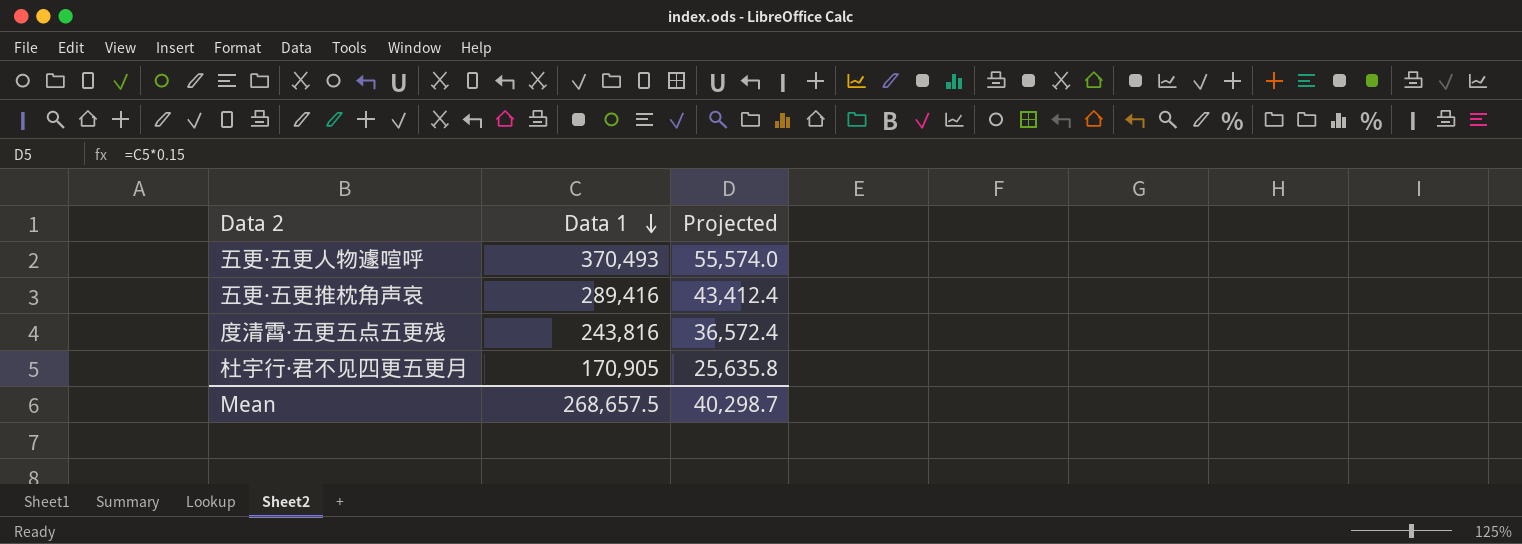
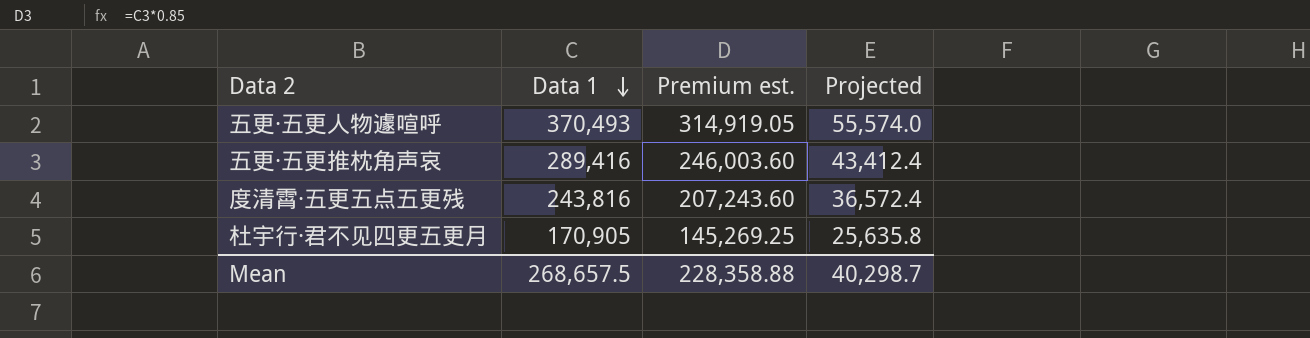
column Premium est. | formula: none -> [Data 1] * 0.85

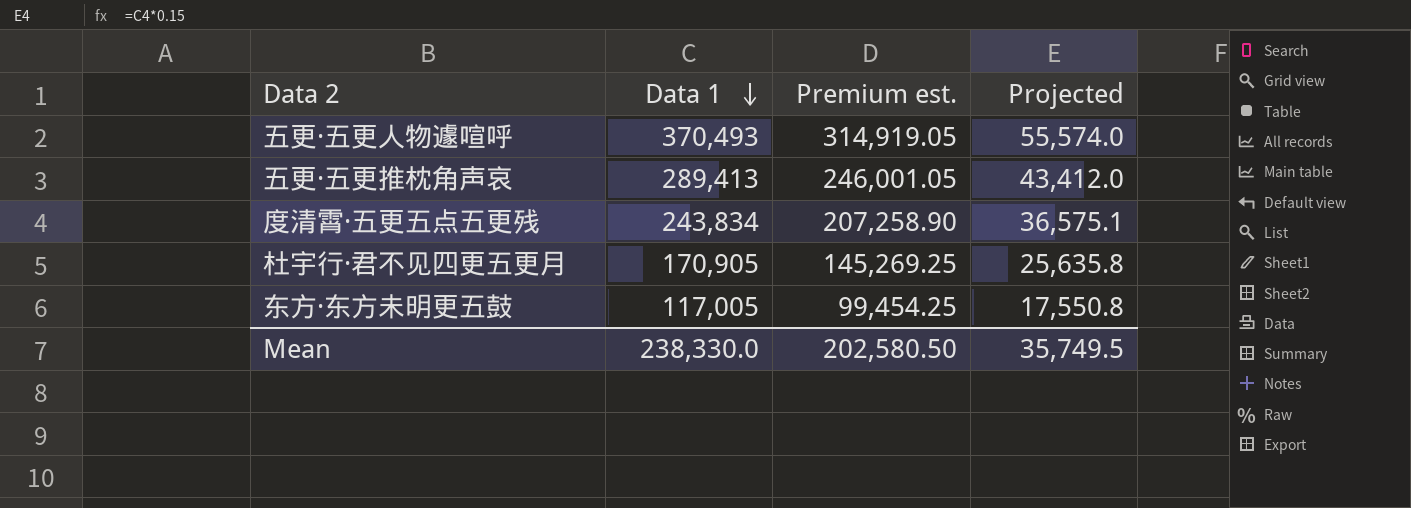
五更·五更推枕角声哀 | Data 1: 289,416 -> 289,413
五更·五更推枕角声哀 | Premium est.: 246,003.60 -> 246,001.05
五更·五更推枕角声哀 | Projected: 43,412.4 -> 43,412.0
度清霄·五更五点五更残 | Data 1: 243,816 -> 243,834
度清霄·五更五点五更残 | Premium est.: 207,243.60 -> 207,258.90
度清霄·五更五点五更残 | Projected: 36,572.4 -> 36,575.1
row 东方·东方未明更五鼓: none -> 117,005 | 99,454.25 | 17,550.8
Mean | Data 1: 268,657.5 -> 238,330.0
Mean | Premium est.: 228,358.88 -> 202,580.50
Mean | Projected: 40,298.7 -> 35,749.5

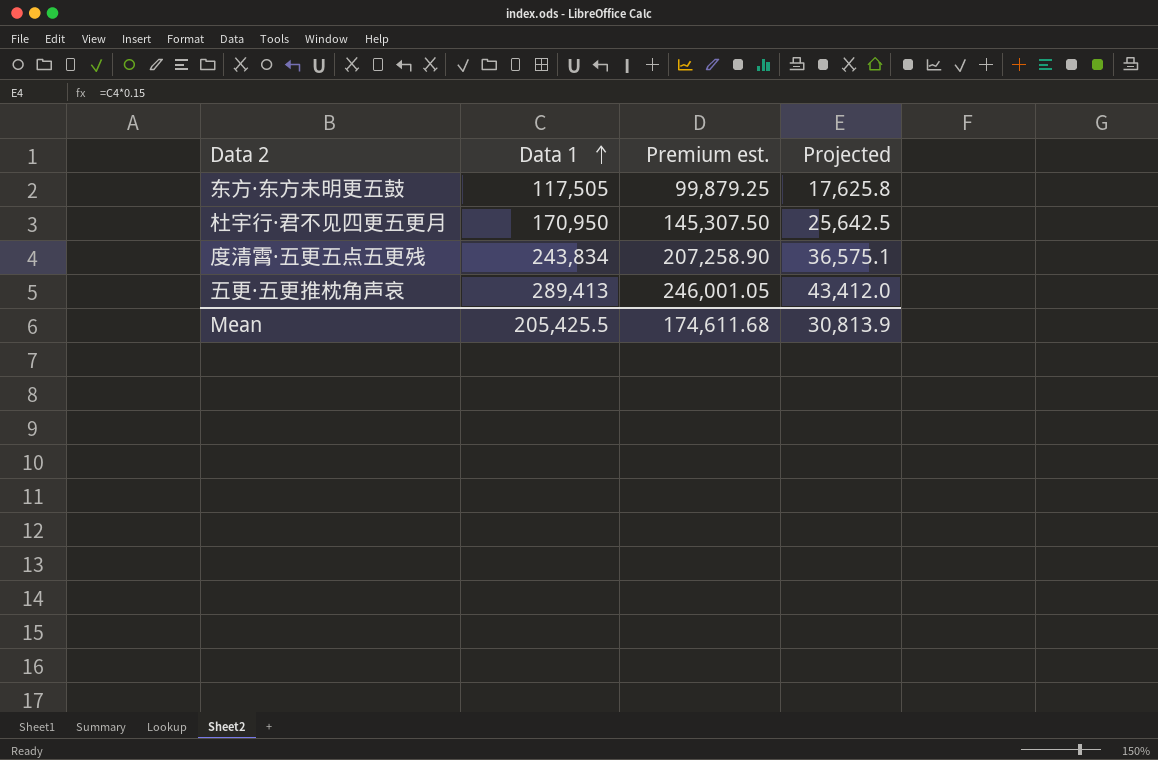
row order: Data 1 descending -> Data 1 ascending
row 五更·五更人物遽喧呼: 370,493 | 314,919.05 | 55,574.0 -> none
东方·东方未明更五鼓 | Data 1: 117,005 -> 117,505
东方·东方未明更五鼓 | Premium est.: 99,454.25 -> 99,879.25
东方·东方未明更五鼓 | Projected: 17,550.8 -> 17,625.8
杜宇行·君不见四更五更月 | Data 1: 170,905 -> 170,950
杜宇行·君不见四更五更月 | Premium est.: 145,269.25 -> 145,307.50
杜宇行·君不见四更五更月 | Projected: 25,635.8 -> 25,642.5
Mean | Data 1: 238,330.0 -> 205,425.5
Mean | Premium est.: 202,580.50 -> 174,611.68
Mean | Projected: 35,749.5 -> 30,813.9

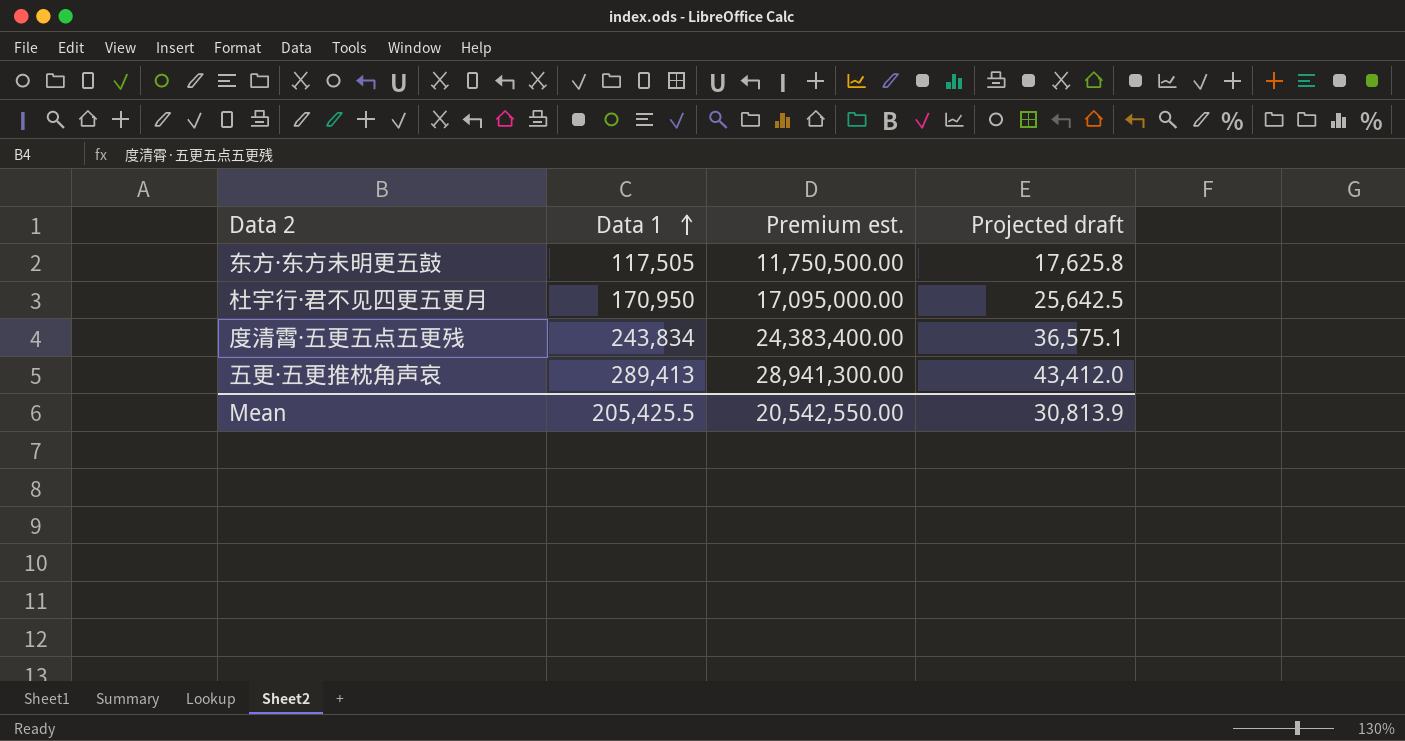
column Premium est. | formula: [Data 1] * 0.85 -> [Data 1] * 100
column name: Projected -> Projected draft
Mean | Premium est.: 174,611.68 -> 20,542,550.00

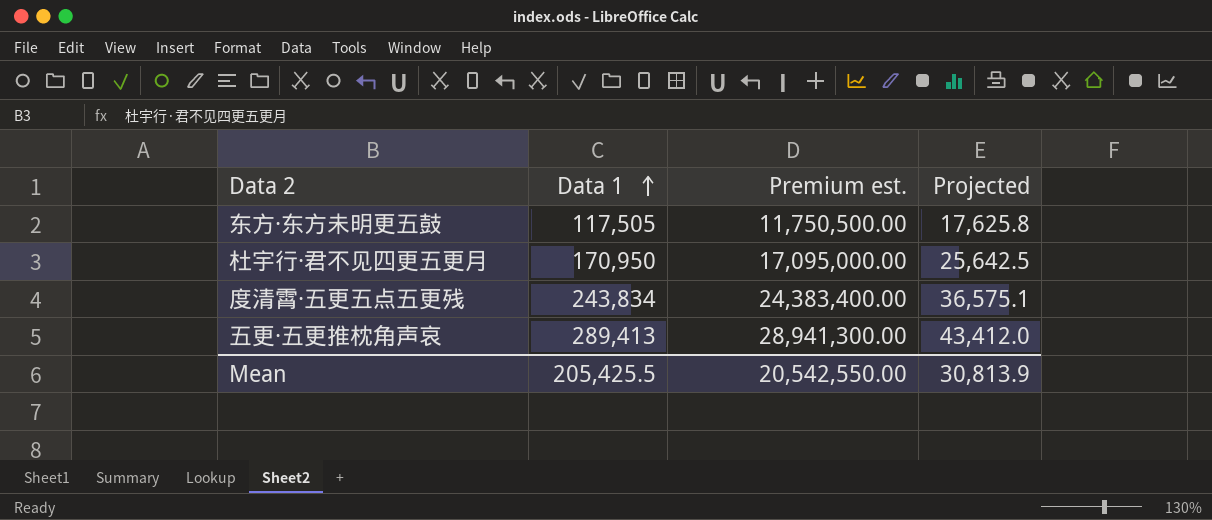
column name: Projected draft -> Projected

